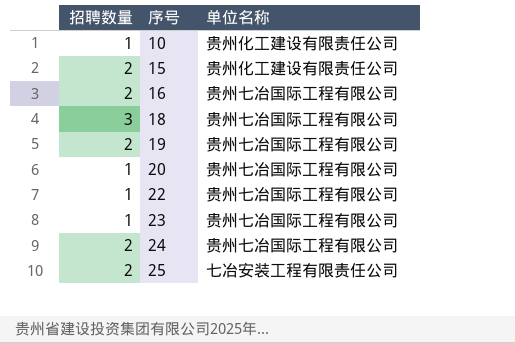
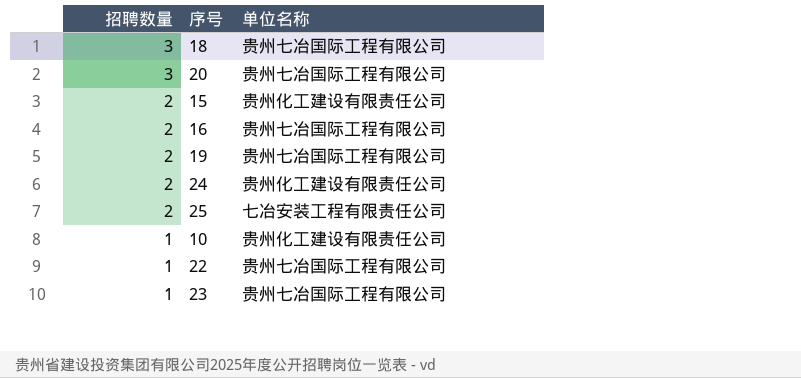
row order: 序号 ascending -> 招聘数量 descending
20 | 招聘数量: 1 -> 3
24 | 单位名称: 贵州七冶国际工程有限公司 -> 贵州化工建设有限责任公司

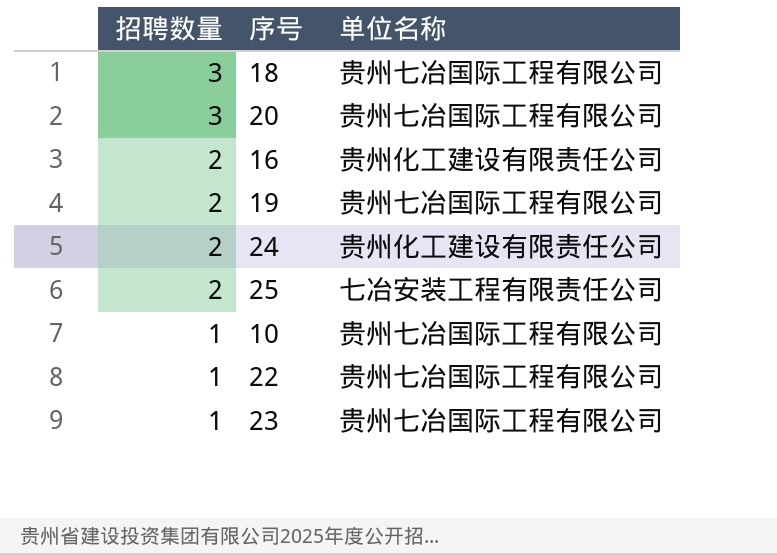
row 15: 2 | 贵州化工建设有限责任公司 -> none
16 | 单位名称: 贵州七冶国际工程有限公司 -> 贵州化工建设有限责任公司
10 | 单位名称: 贵州化工建设有限责任公司 -> 贵州七冶国际工程有限公司

